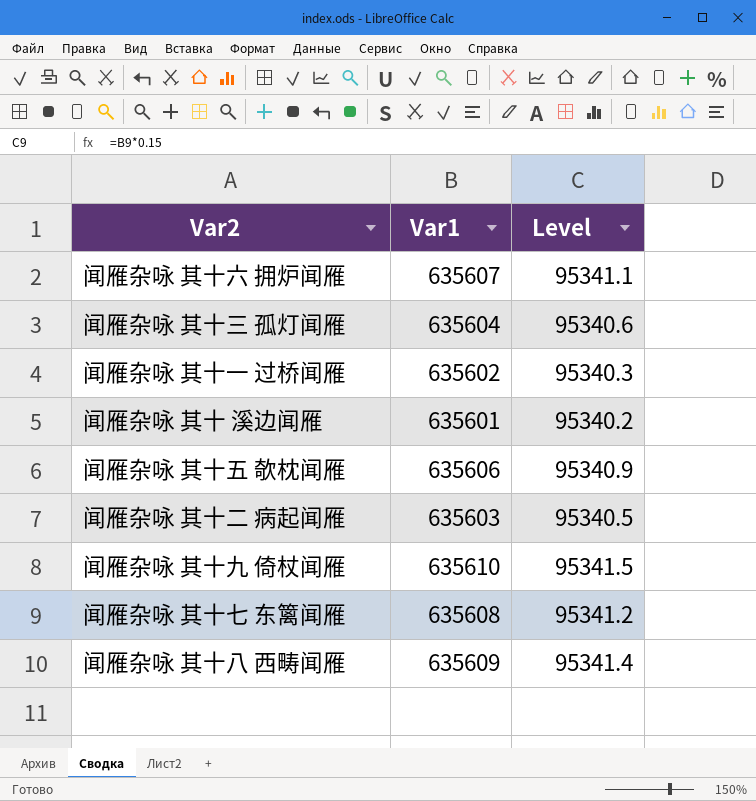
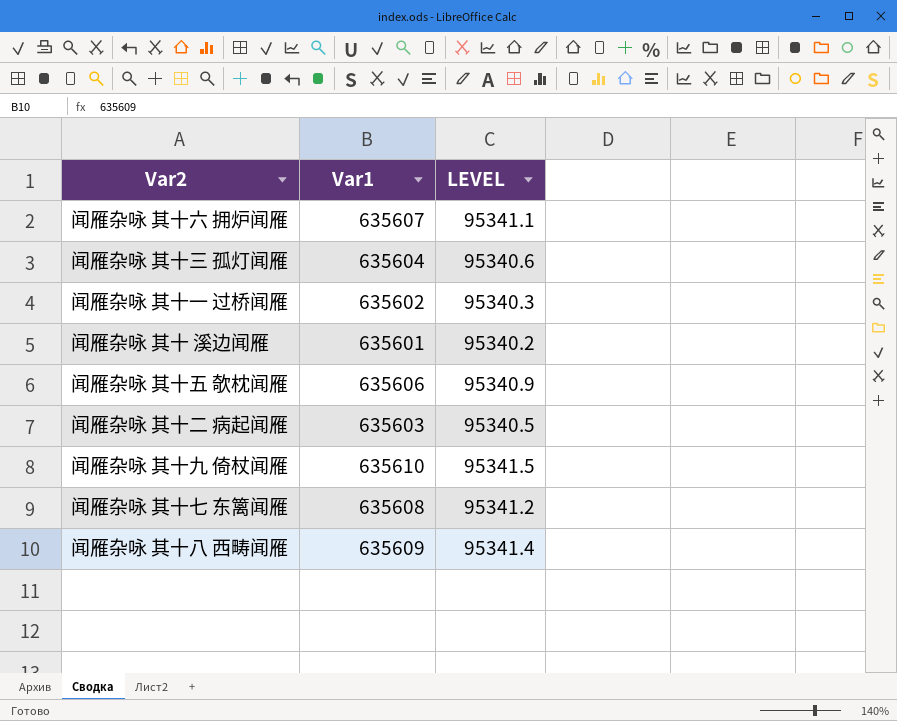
column name: Level -> LEVEL

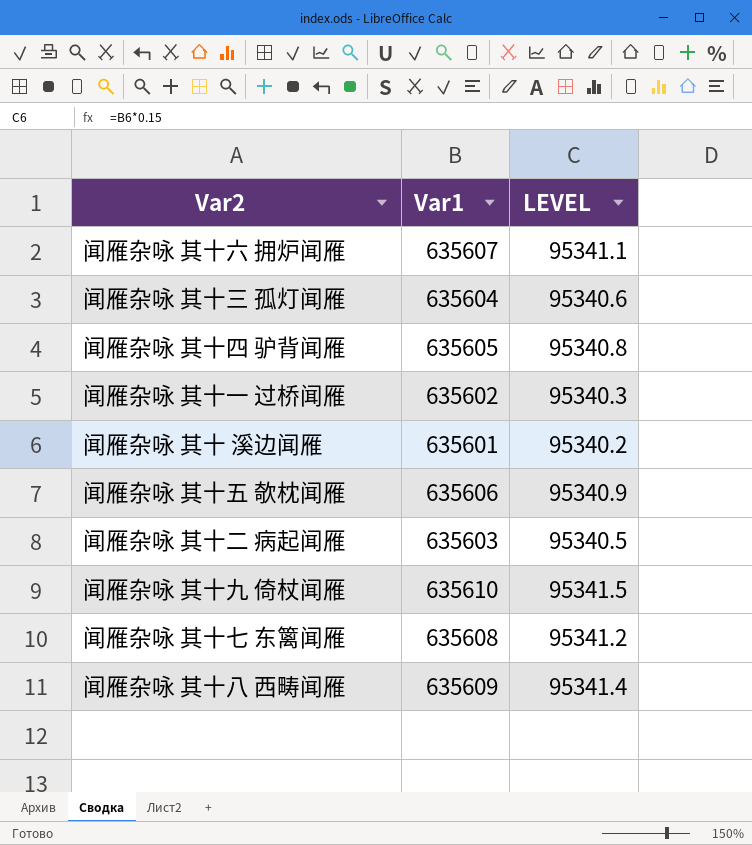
row 闻雁杂咏 其十四 驴背闻雁: none -> 635605 | 95340.8

